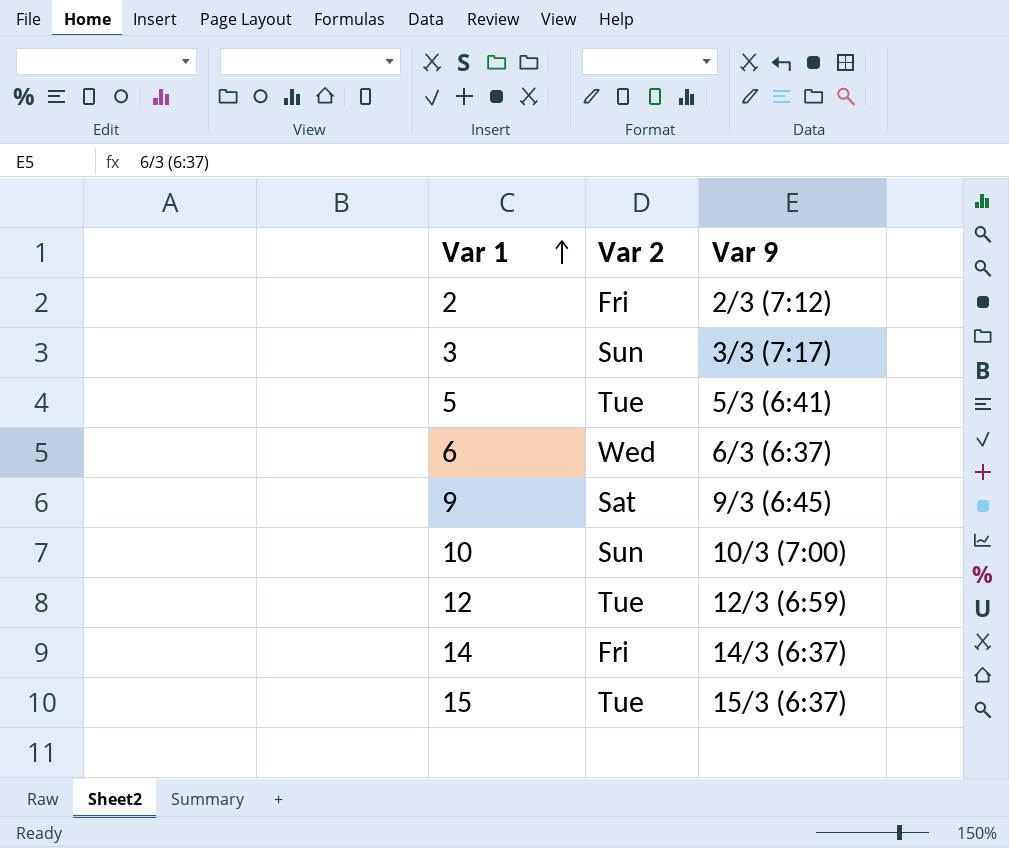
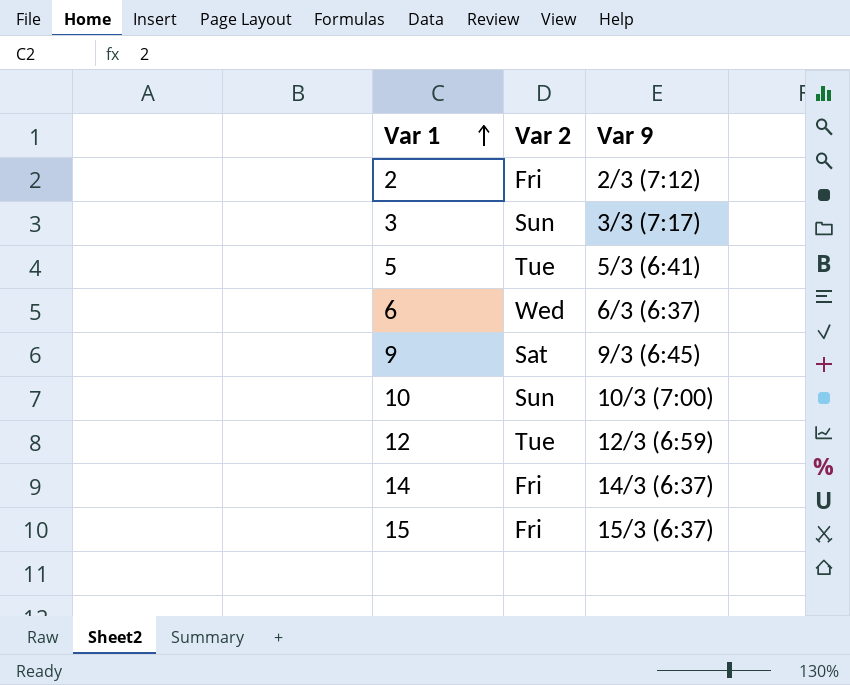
15 | Var 2: Tue -> Fri

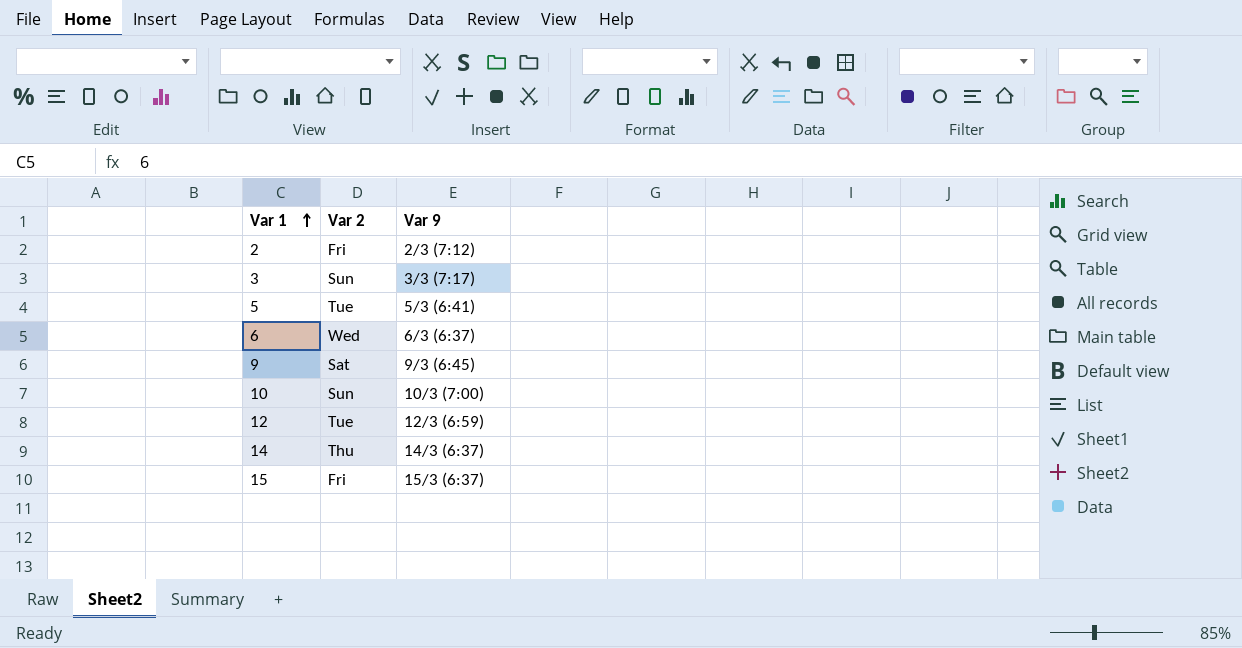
14 | Var 2: Fri -> Thu

